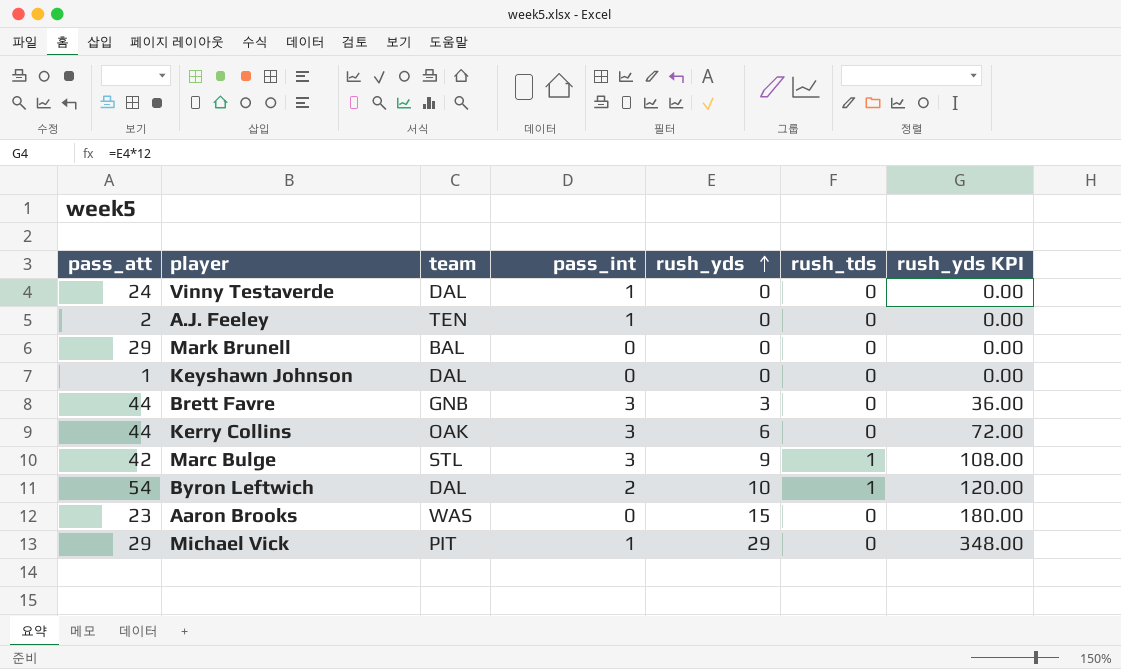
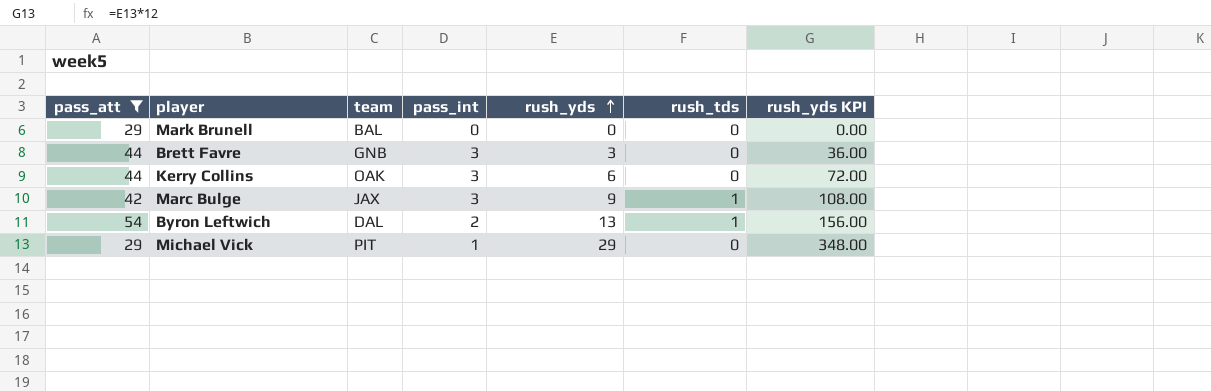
filter: none -> pass_att >= 29
Marc Bulge | team: STL -> JAX
Byron Leftwich | rush_yds: 10 -> 13
Byron Leftwich | rush_yds KPI: 120.00 -> 156.00

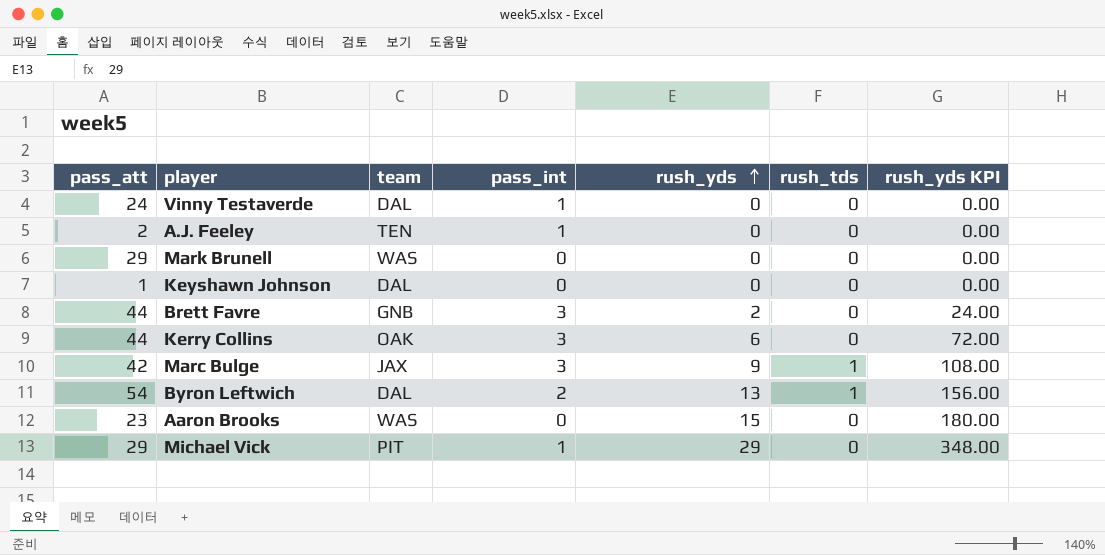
filter: pass_att >= 29 -> none
Mark Brunell | team: BAL -> WAS
Brett Favre | rush_yds: 3 -> 2
Brett Favre | rush_yds KPI: 36.00 -> 24.00

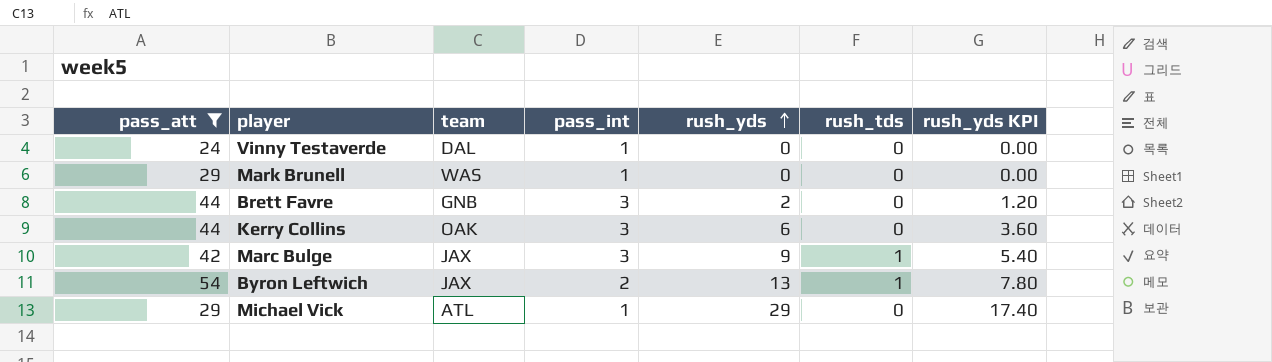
filter: none -> pass_att >= 24
column rush_yds KPI | formula: [rush_yds] * 12 -> [rush_yds] * 0.6
Mark Brunell | pass_int: 0 -> 1
Byron Leftwich | team: DAL -> JAX
Michael Vick | team: PIT -> ATL

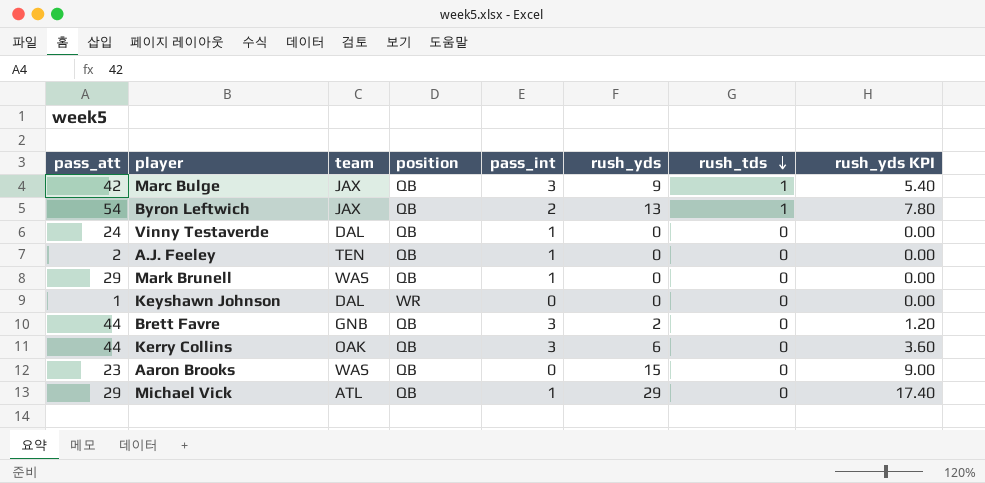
filter: pass_att >= 24 -> none
row order: rush_yds ascending -> rush_tds descending
column position | position: none -> 4

